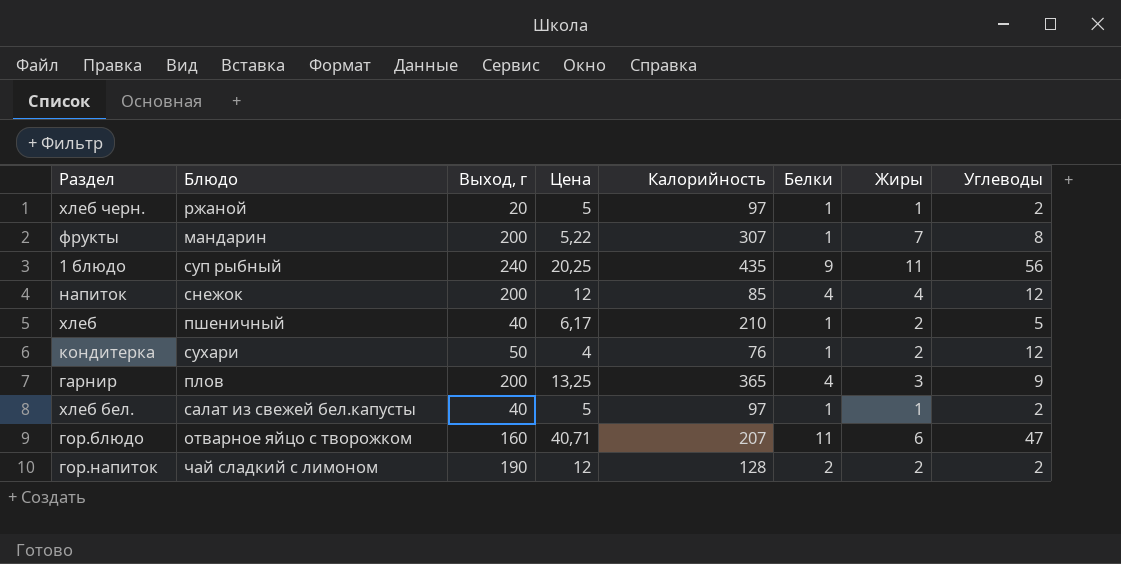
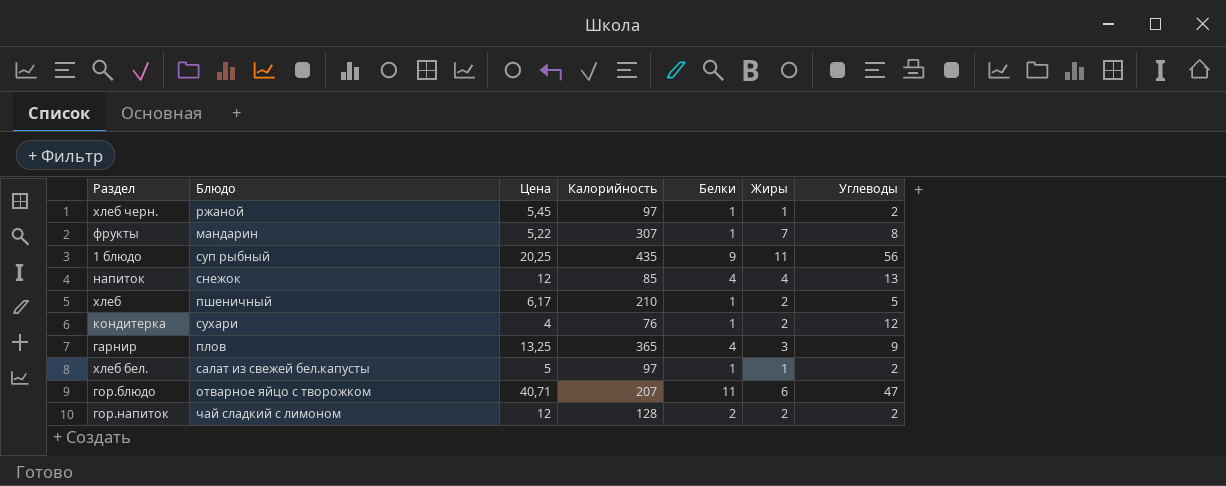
column Выход, г | position: 3 -> none
хлеб черн. | Цена: 5 -> 5,45
напиток | Углеводы: 12 -> 13

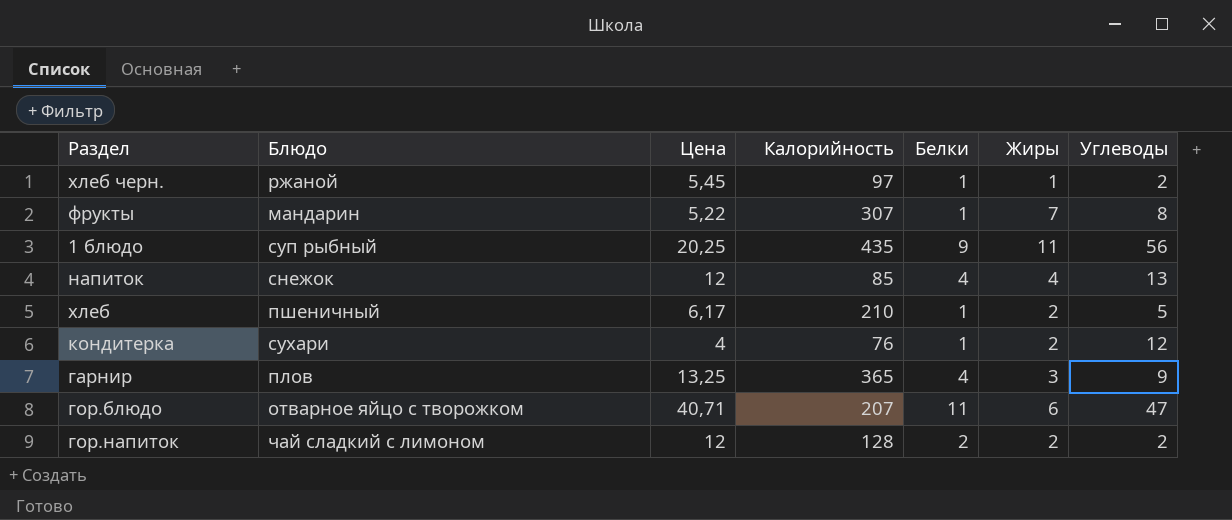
row хлеб бел.: салат из свежей бел.капусты | 5 | 97 | 1 | 1 | 2 -> none

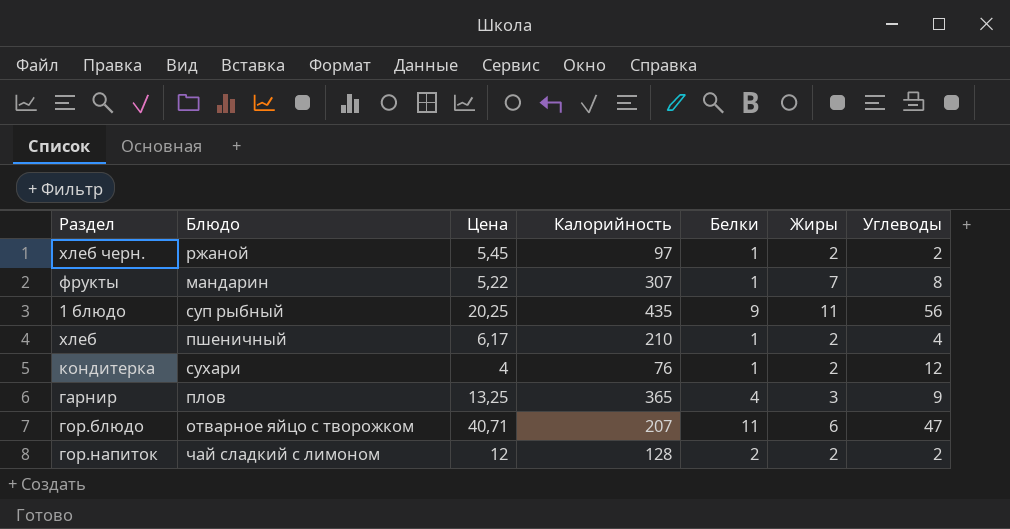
row напиток: снежок | 12 | 85 | 4 | 4 | 13 -> none
хлеб черн. | Жиры: 1 -> 2
хлеб | Углеводы: 5 -> 4

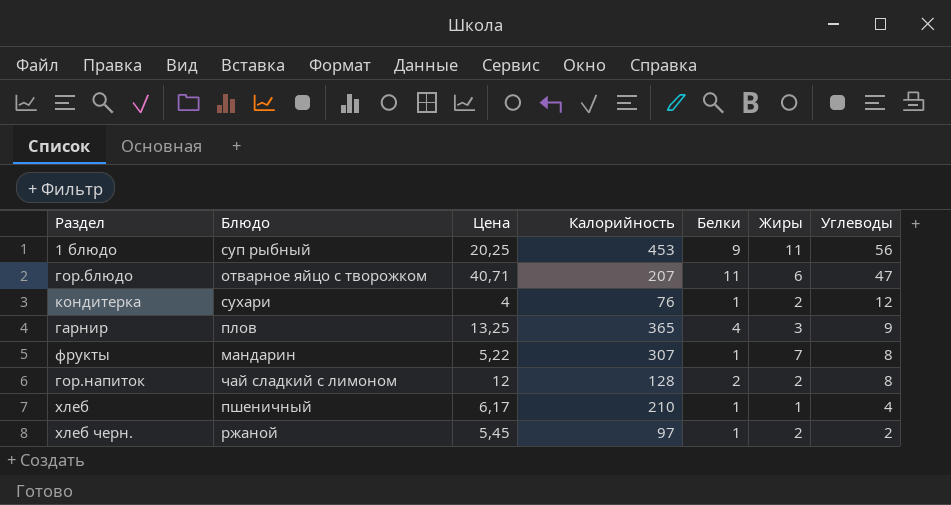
row order: none -> Углеводы descending
1 блюдо | Калорийность: 435 -> 453
гор.напиток | Углеводы: 2 -> 8
хлеб | Жиры: 2 -> 1

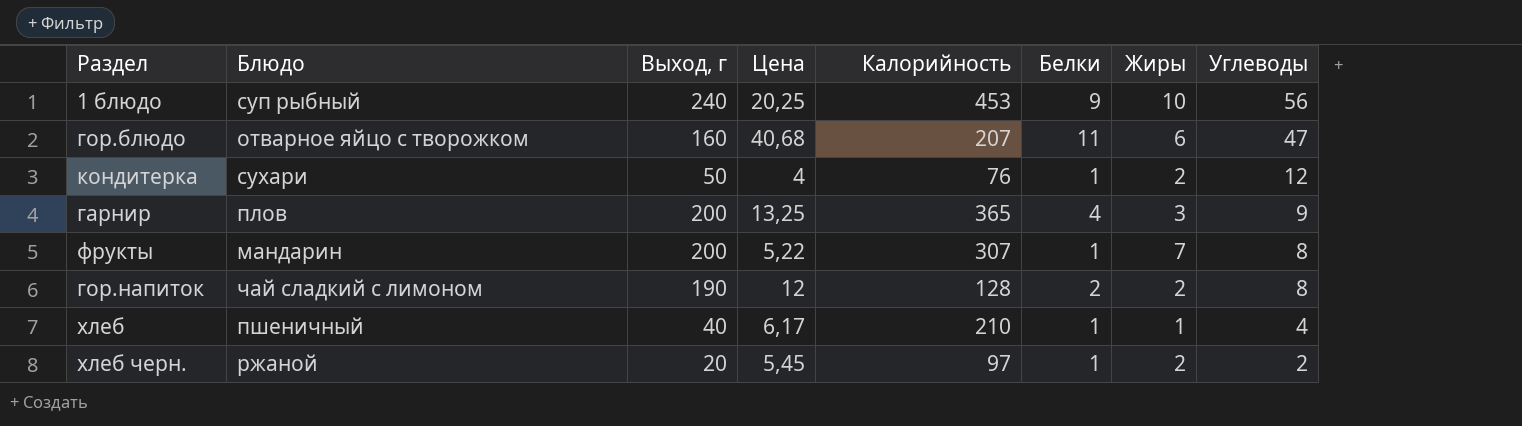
column Выход, г | position: none -> 3
1 блюдо | Жиры: 11 -> 10
гор.блюдо | Цена: 40,71 -> 40,68

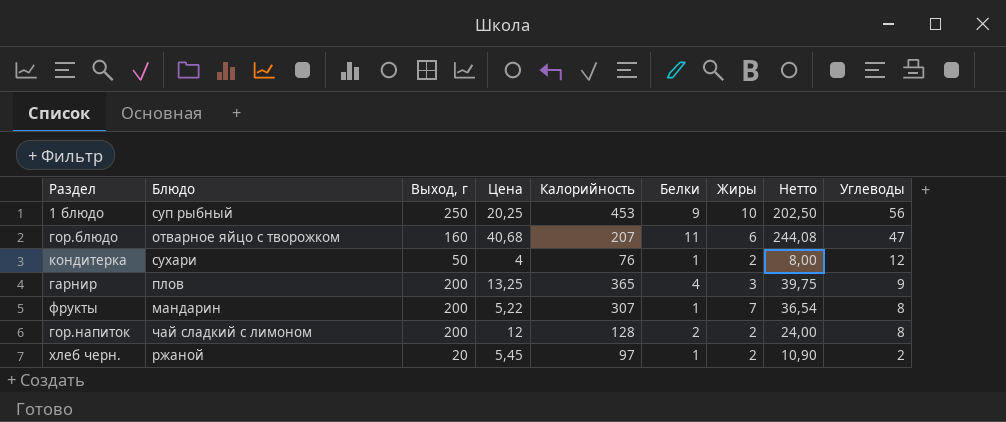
column Нетто | formula: none -> [Цена] * [Жиры]
row хлеб: пшеничный | 40 | 6,17 | 210 | 1 | 1 | 4 -> none
1 блюдо | Выход, г: 240 -> 250
гор.напиток | Выход, г: 190 -> 200

